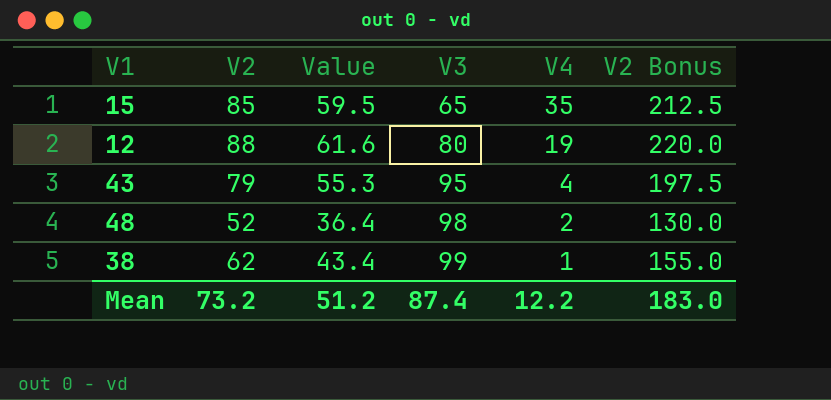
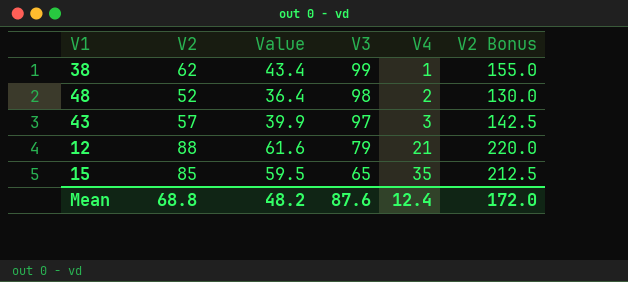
row order: V3 ascending -> V3 descending
43 | V2: 79 -> 57
43 | Value: 55.3 -> 39.9
43 | V3: 95 -> 97
43 | V4: 4 -> 3
43 | V2 Bonus: 197.5 -> 142.5
12 | V3: 80 -> 79
12 | V4: 19 -> 21
Mean | V2: 73.2 -> 68.8
Mean | Value: 51.2 -> 48.2
Mean | V3: 87.4 -> 87.6
Mean | V4: 12.2 -> 12.4
Mean | V2 Bonus: 183.0 -> 172.0

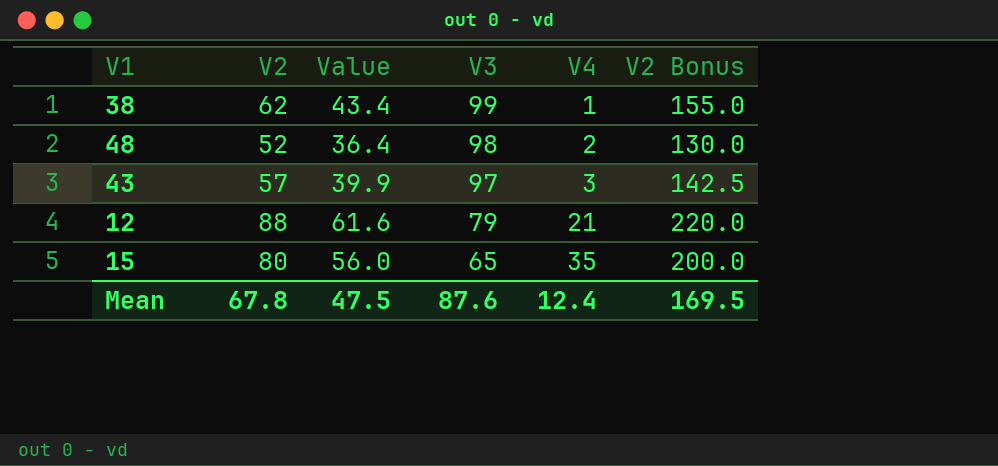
15 | V2: 85 -> 80
15 | Value: 59.5 -> 56.0
15 | V2 Bonus: 212.5 -> 200.0
Mean | V2: 68.8 -> 67.8
Mean | Value: 48.2 -> 47.5
Mean | V2 Bonus: 172.0 -> 169.5

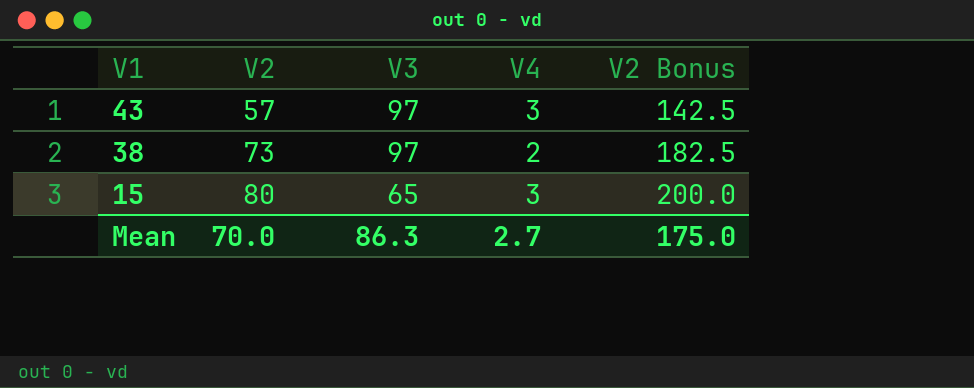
row order: V3 descending -> V1 descending
column Value | formula: [V2] * 0.7 -> none
row 48: 52 | 36.4 | 98 | 2 | 130.0 -> none
row 12: 88 | 61.6 | 79 | 21 | 220.0 -> none
38 | V2: 62 -> 73
38 | V3: 99 -> 97
38 | V4: 1 -> 2
38 | V2 Bonus: 155.0 -> 182.5
15 | V4: 35 -> 3
Mean | V2: 67.8 -> 70.0
Mean | V3: 87.6 -> 86.3
Mean | V4: 12.4 -> 2.7
Mean | V2 Bonus: 169.5 -> 175.0

